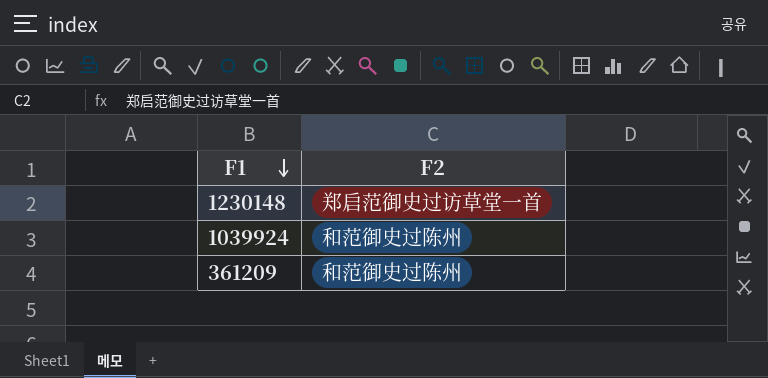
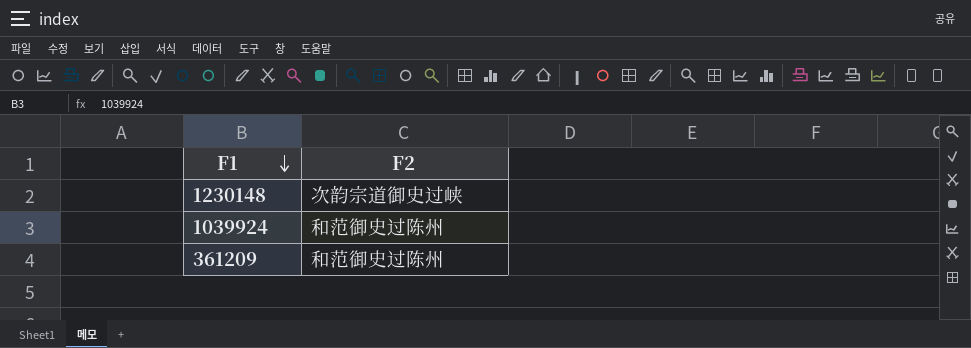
1230148 | F2: 郑启范御史过访草堂一首 -> 次韵宗道御史过峡

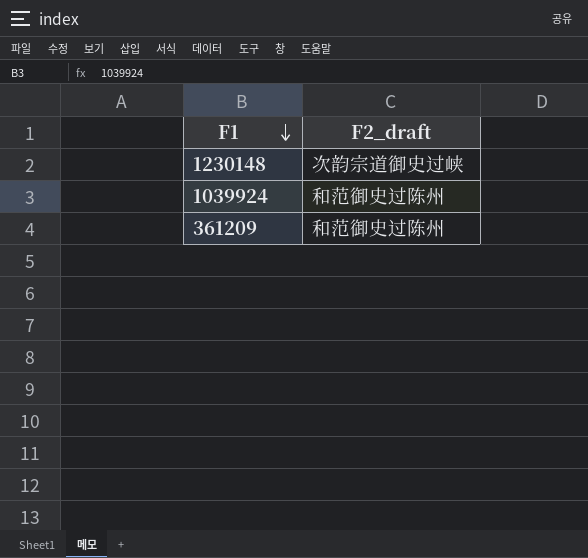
column name: F2 -> F2_draft

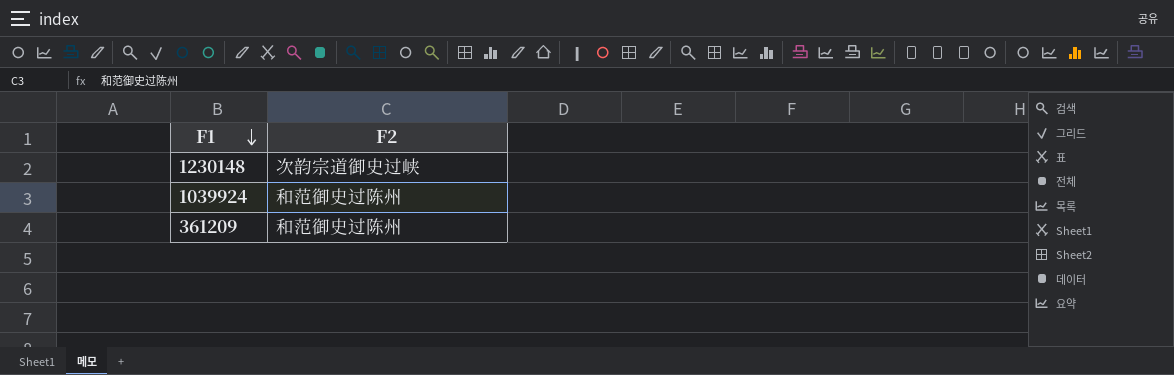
column name: F2_draft -> F2

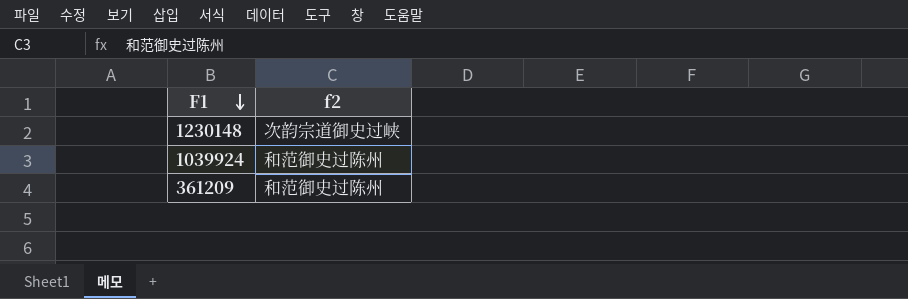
column name: F2 -> f2

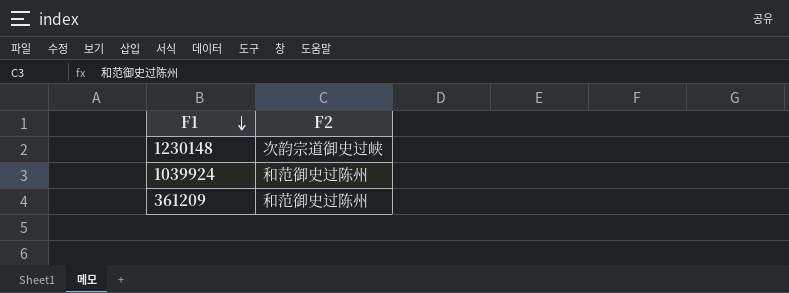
column name: f2 -> F2

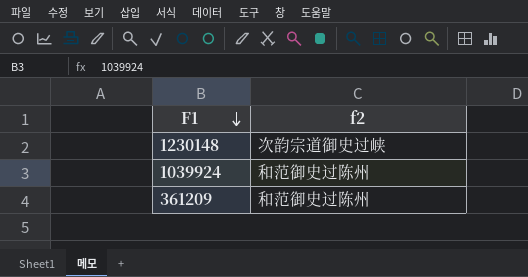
column name: F2 -> f2

